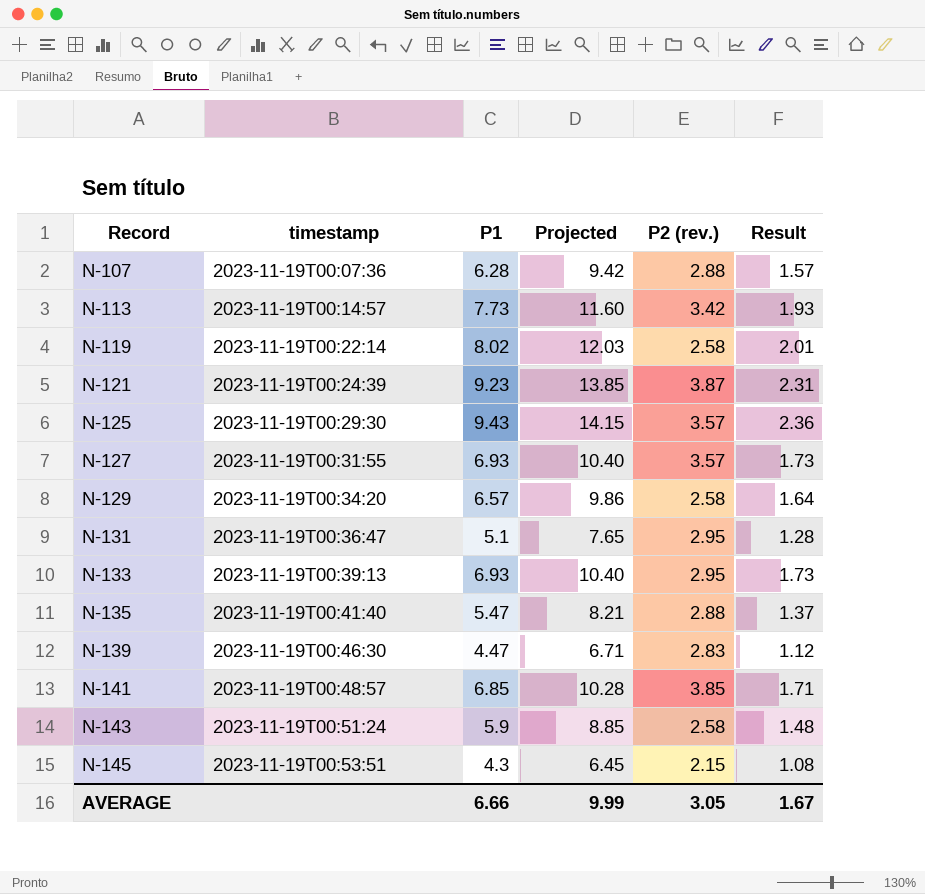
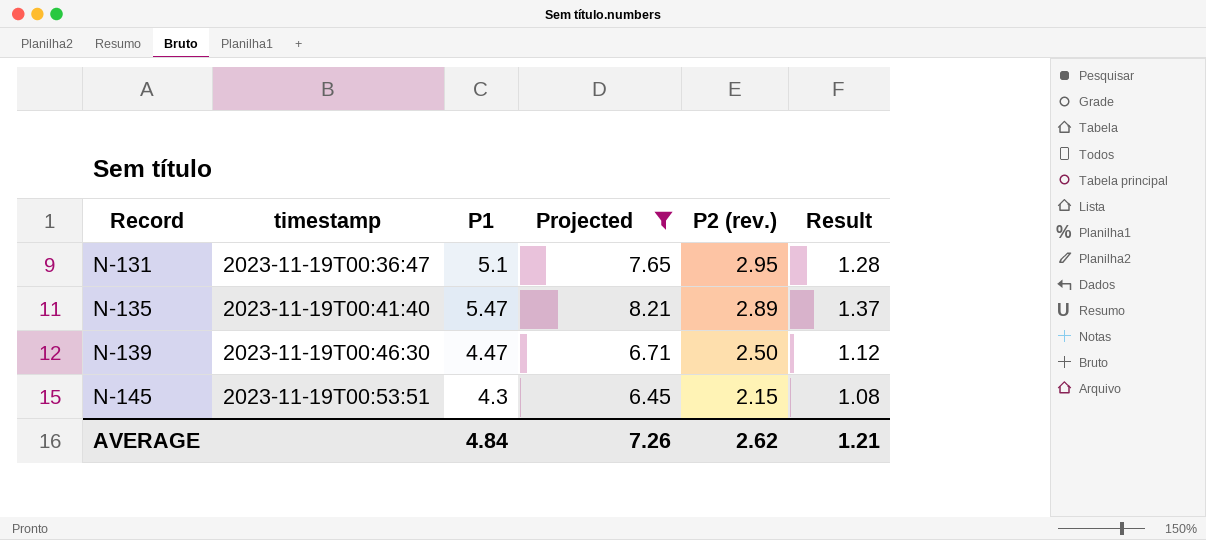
filter: none -> Projected <= 8.21
N-135 | P2 (rev.): 2.88 -> 2.89
N-139 | P2 (rev.): 2.83 -> 2.50
AVERAGE | P1: 6.66 -> 4.84
AVERAGE | Projected: 9.99 -> 7.26
AVERAGE | P2 (rev.): 3.05 -> 2.62
AVERAGE | Result: 1.67 -> 1.21

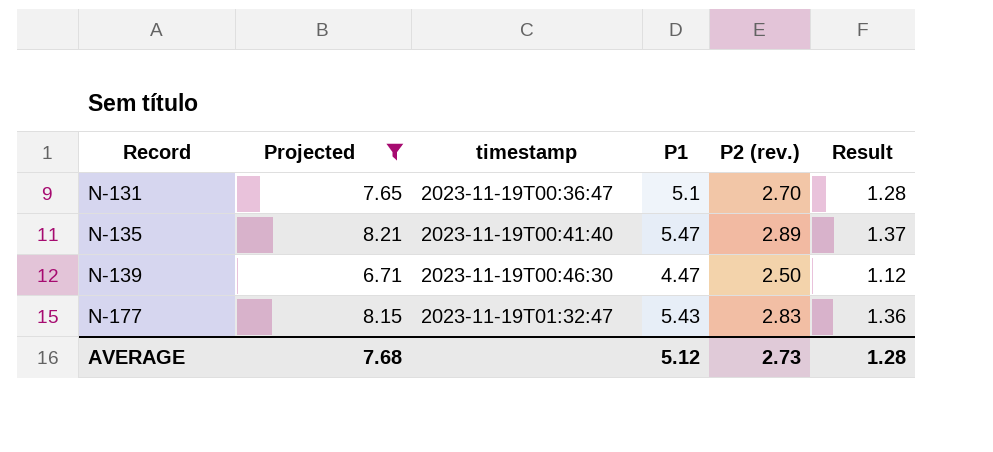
column Projected | position: 4 -> 2
row N-145: 2023-11-19T00:53:51 | 4.3 | 6.45 | 2.15 | 1.08 -> none
N-131 | P2 (rev.): 2.95 -> 2.70
row N-177: none -> 8.15 | 2023-11-19T01:32:47 | 5.43 | 2.83 | 1.36
AVERAGE | Projected: 7.26 -> 7.68
AVERAGE | P1: 4.84 -> 5.12
AVERAGE | P2 (rev.): 2.62 -> 2.73
AVERAGE | Result: 1.21 -> 1.28

